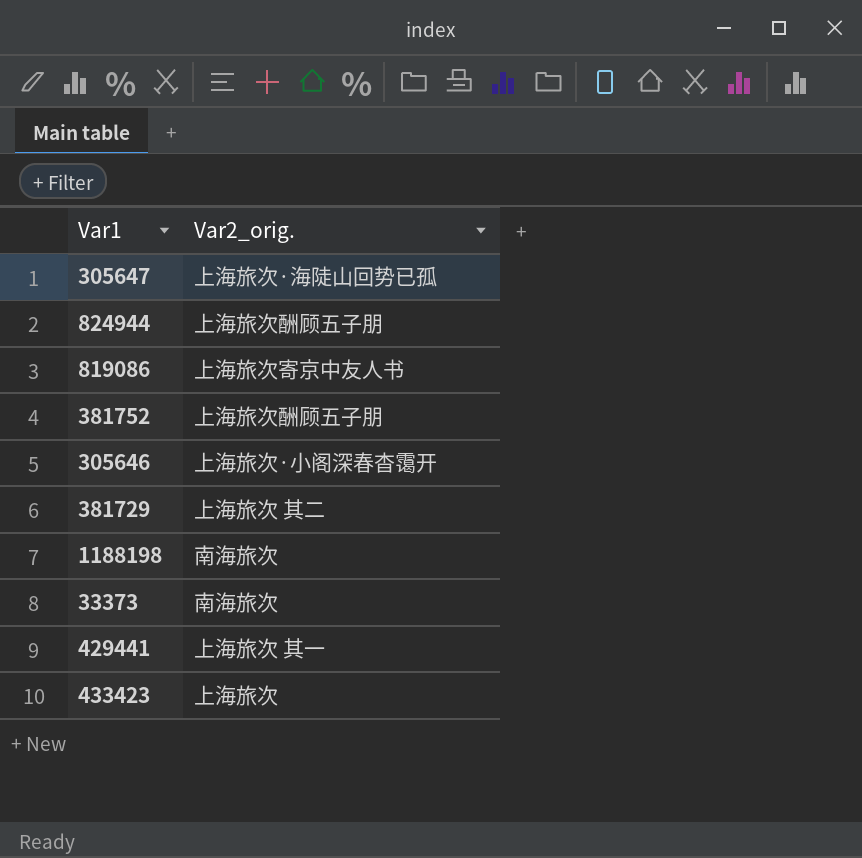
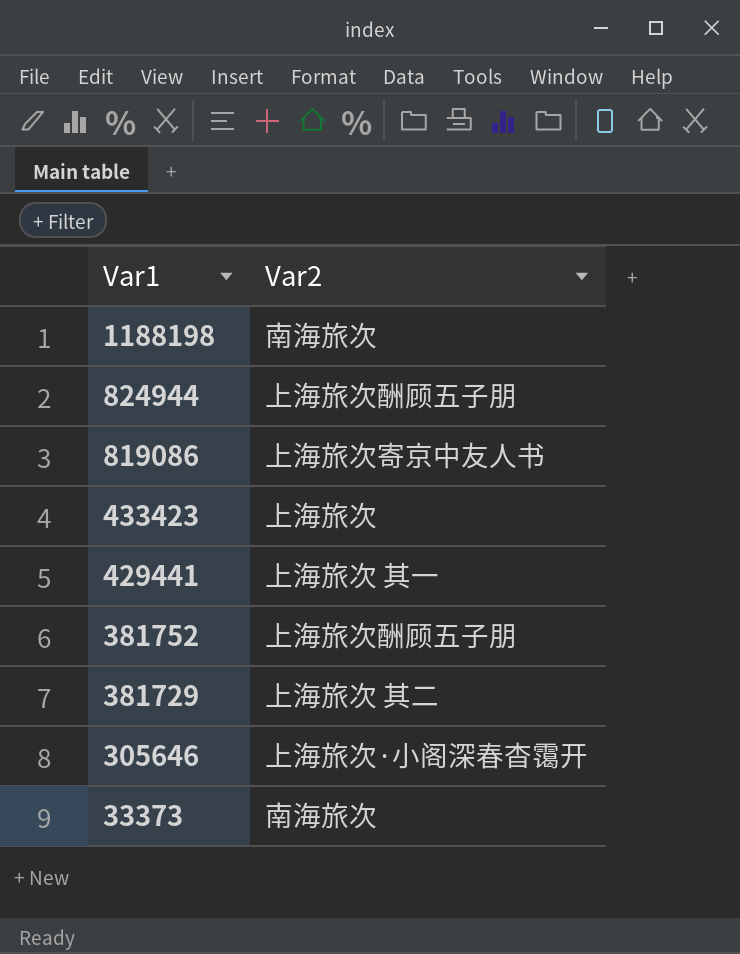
row order: none -> Var1 descending
column name: Var2_orig. -> Var2
row 305647: 上海旅次·海陡山回势已孤 -> none

